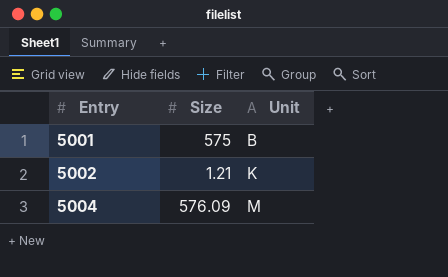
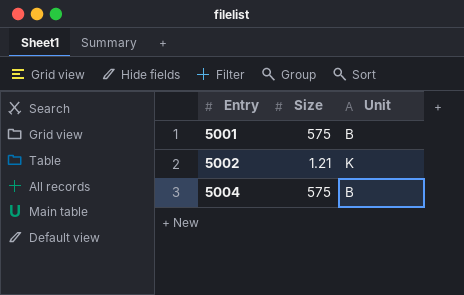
5004 | Size: 576.09 -> 575
5004 | Unit: M -> B

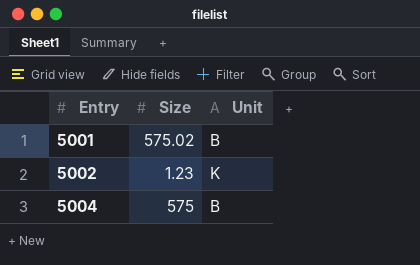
5001 | Size: 575 -> 575.02
5002 | Size: 1.21 -> 1.23

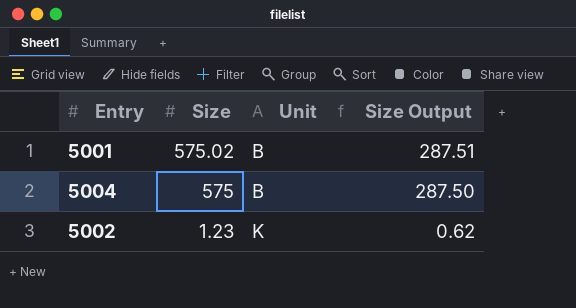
row order: Entry ascending -> Size descending
column Size Output | formula: none -> [Size] * 0.5

